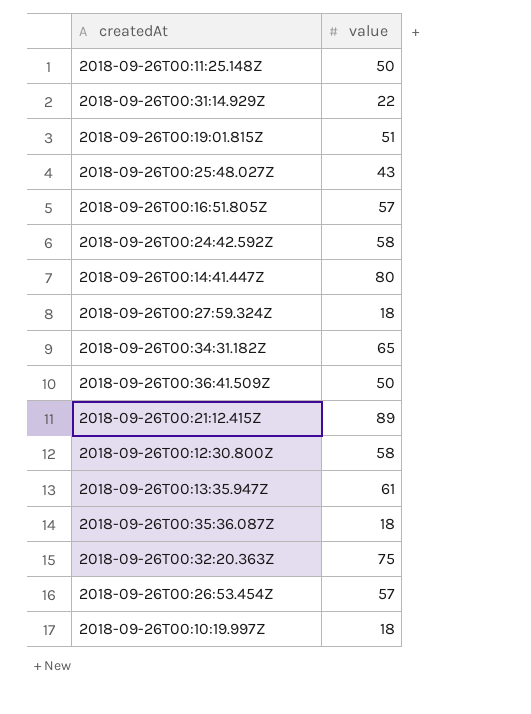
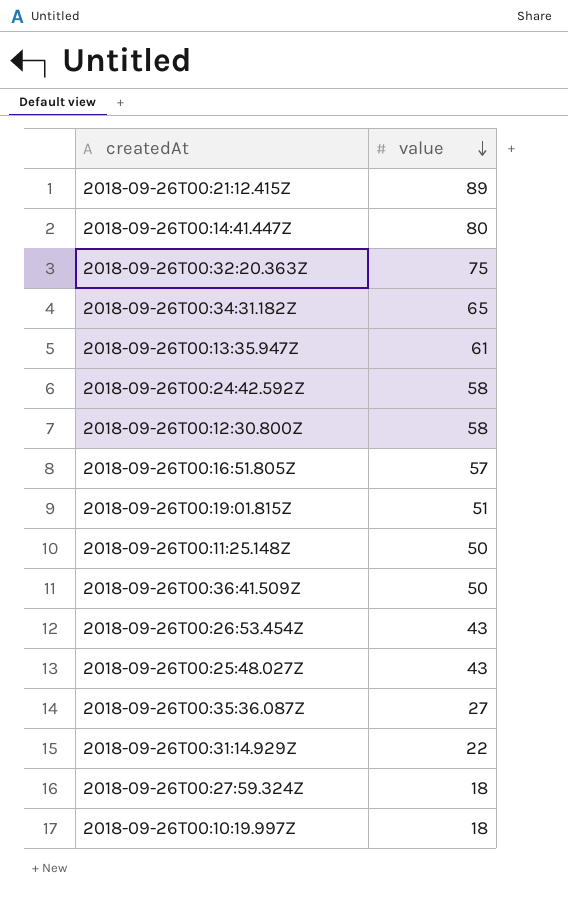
row order: none -> value descending
2018-09-26T00:26:53.454Z | value: 57 -> 43
2018-09-26T00:35:36.087Z | value: 18 -> 27

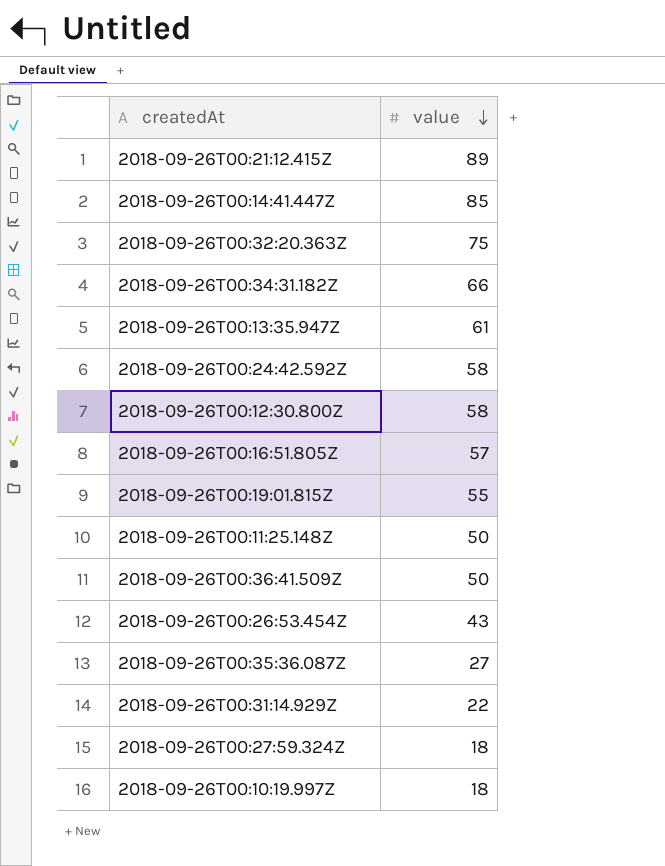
row 2018-09-26T00:25:48.027Z: 43 -> none
2018-09-26T00:14:41.447Z | value: 80 -> 85
2018-09-26T00:34:31.182Z | value: 65 -> 66
2018-09-26T00:19:01.815Z | value: 51 -> 55

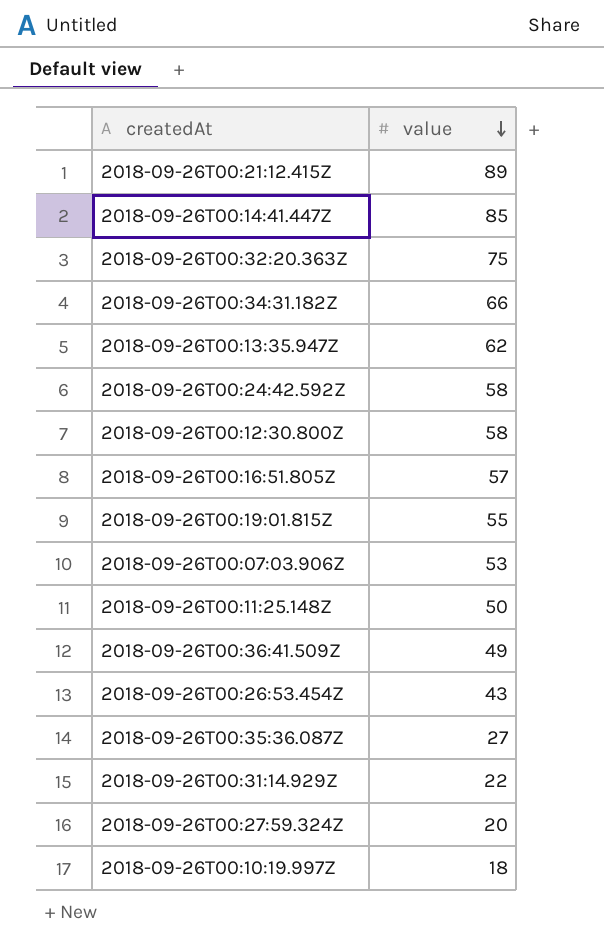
2018-09-26T00:13:35.947Z | value: 61 -> 62
row 2018-09-26T00:07:03.906Z: none -> 53
2018-09-26T00:36:41.509Z | value: 50 -> 49
2018-09-26T00:27:59.324Z | value: 18 -> 20

